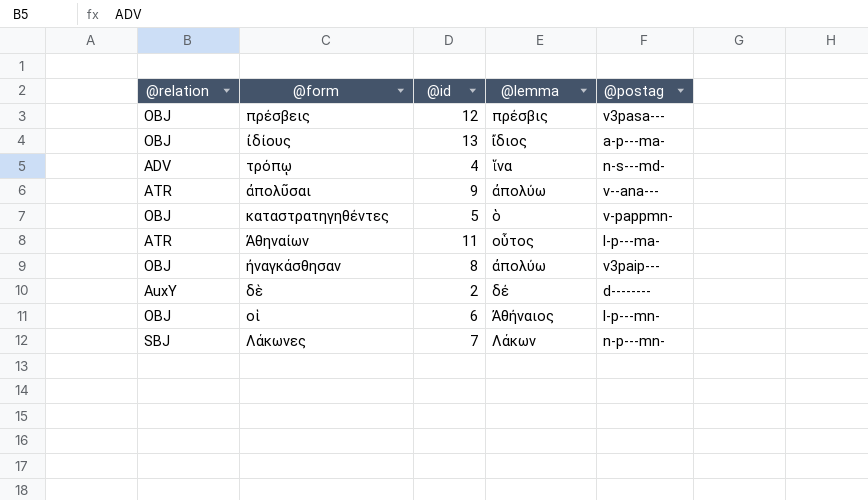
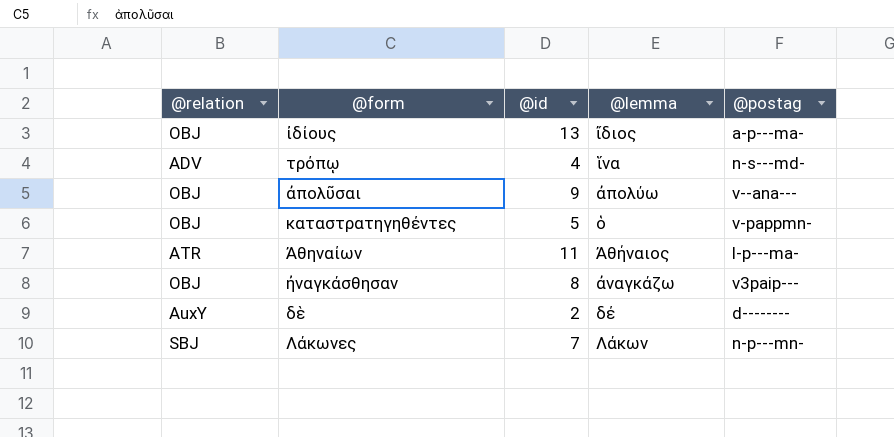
row πρέσβεις: OBJ | 12 | πρέσβις | v3pasa--- -> none
row οἱ: OBJ | 6 | Ἀθήναιος | l-p---mn- -> none
ἀπολῦσαι | @relation: ATR -> OBJ
Ἀθηναίων | @lemma: οὗτος -> Ἀθήναιος
ἠναγκάσθησαν | @lemma: ἀπολύω -> ἀναγκάζω

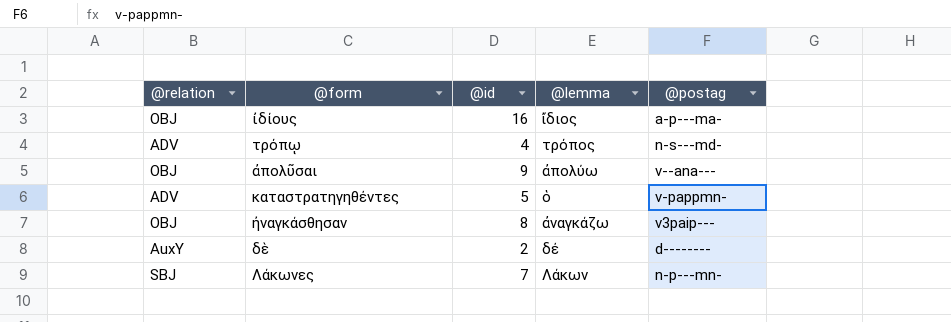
row Ἀθηναίων: ATR | 11 | Ἀθήναιος | l-p---ma- -> none
ἰδίους | @id: 13 -> 16
τρόπῳ | @lemma: ἵνα -> τρόπος
καταστρατηγηθέντες | @relation: OBJ -> ADV

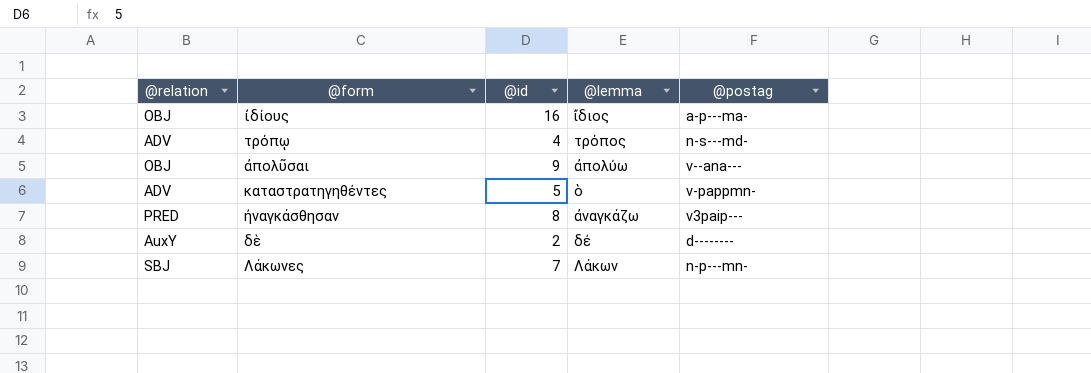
ἠναγκάσθησαν | @relation: OBJ -> PRED

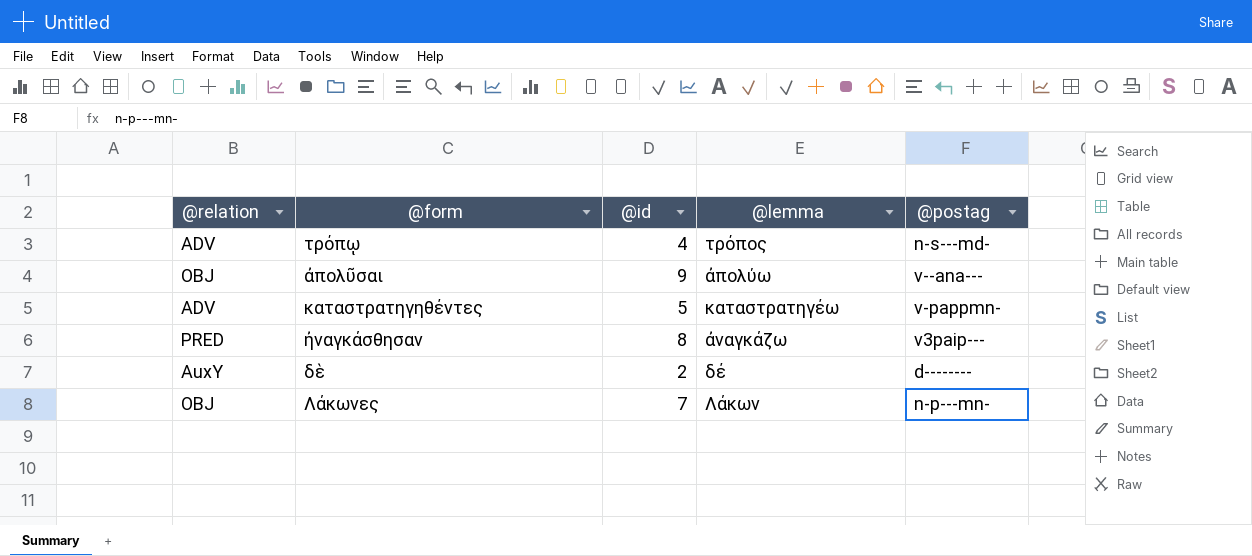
row ἰδίους: OBJ | 16 | ἴδιος | a-p---ma- -> none
καταστρατηγηθέντες | @lemma: ὁ -> καταστρατηγέω
Λάκωνες | @relation: SBJ -> OBJ

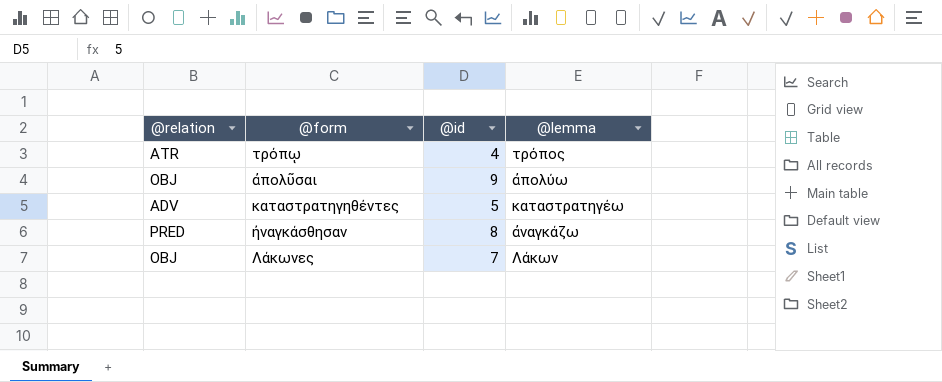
column @postag | position: 5 -> none
row δὲ: AuxY | 2 | δέ | d-------- -> none
τρόπῳ | @relation: ADV -> ATR

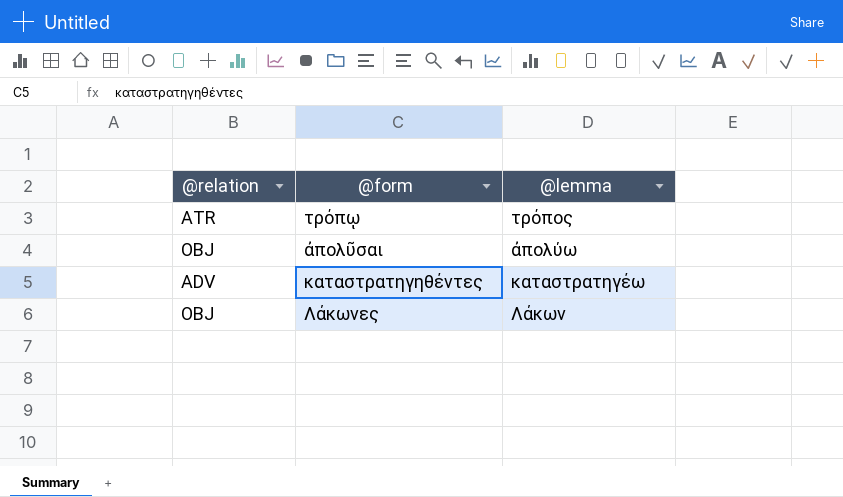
column @id | position: 3 -> none
row ἠναγκάσθησαν: PRED | 8 | ἀναγκάζω -> none

